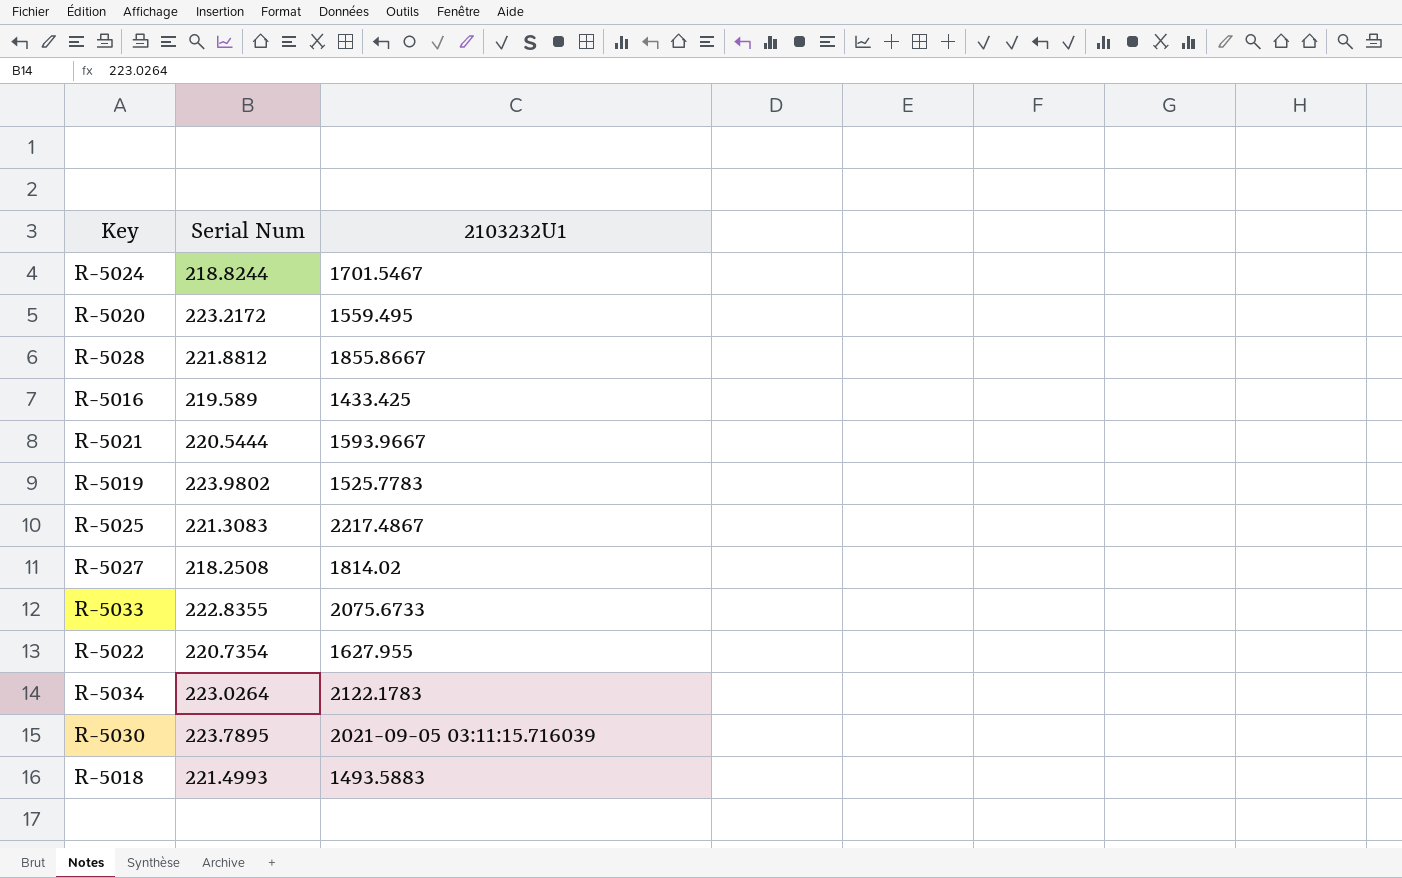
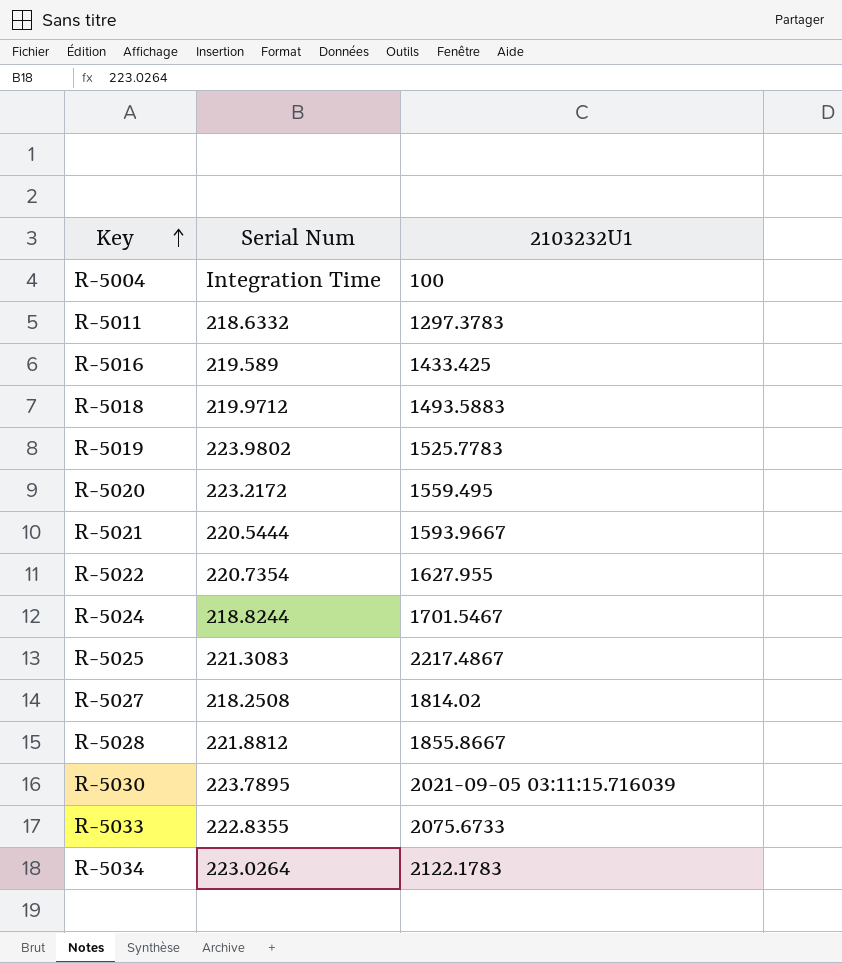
row order: none -> Key ascending
row R-5004: none -> Integration Time | 100
row R-5011: none -> 218.6332 | 1297.3783
R-5018 | Serial Num: 221.4993 -> 219.9712

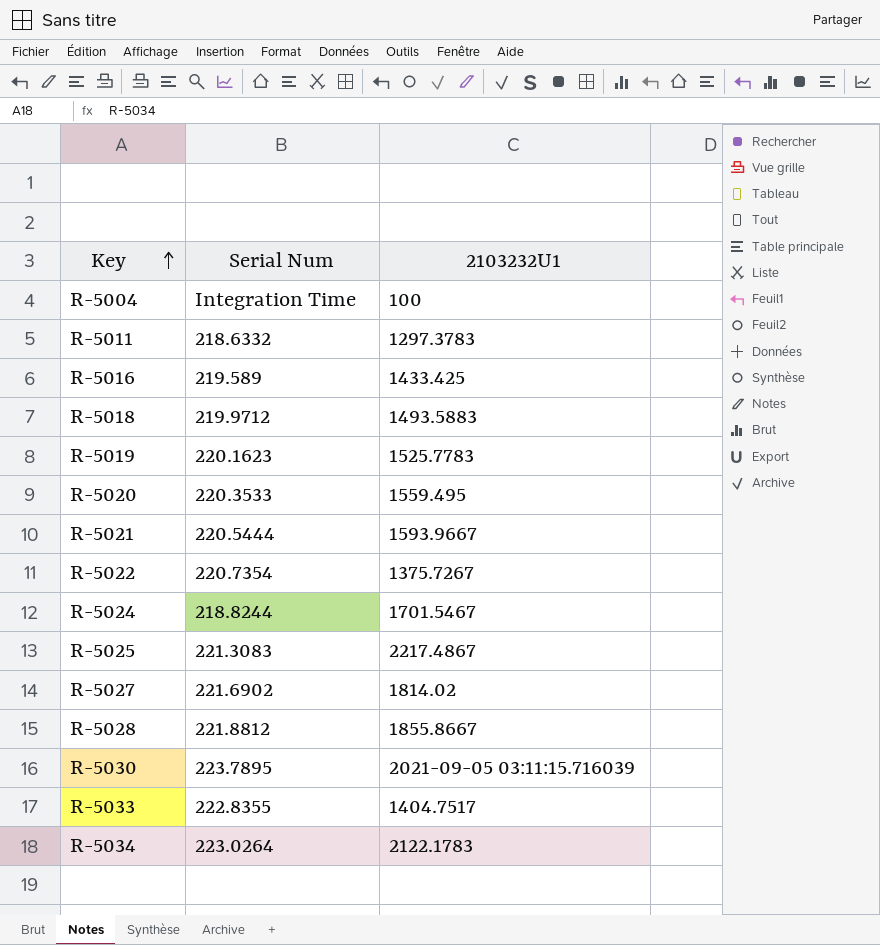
R-5019 | Serial Num: 223.9802 -> 220.1623
R-5020 | Serial Num: 223.2172 -> 220.3533
R-5022 | 2103232U1: 1627.955 -> 1375.7267
R-5027 | Serial Num: 218.2508 -> 221.6902
R-5033 | 2103232U1: 2075.6733 -> 1404.7517

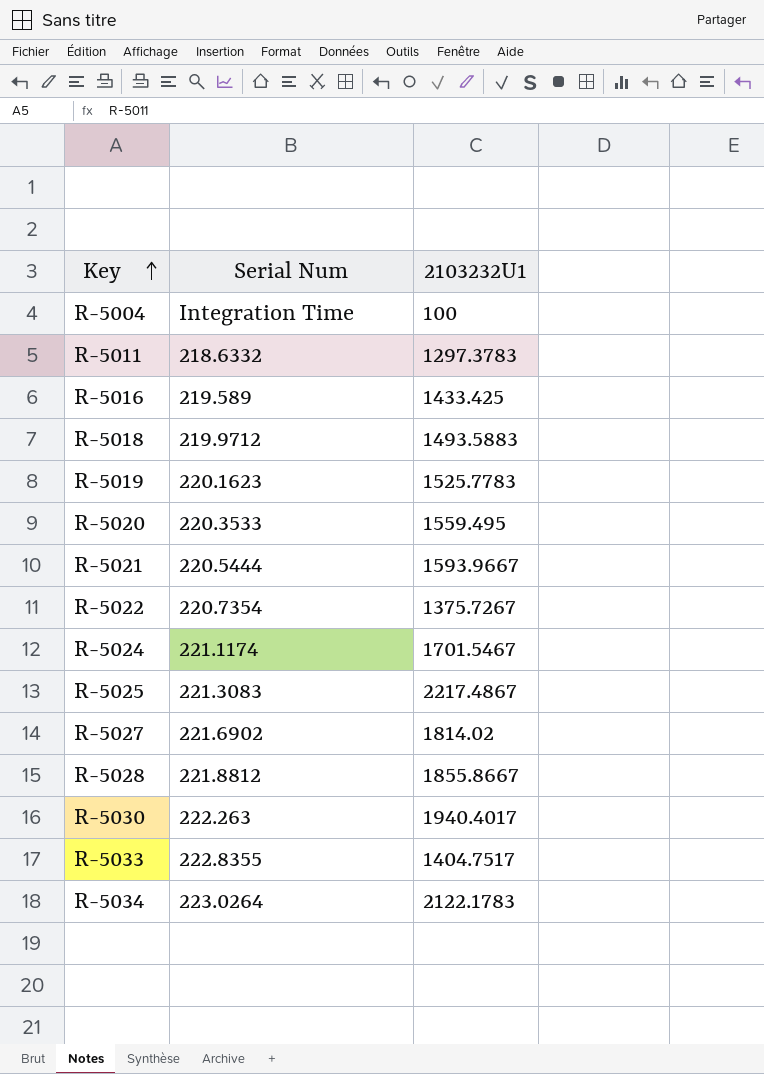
R-5024 | Serial Num: 218.8244 -> 221.1174
R-5030 | Serial Num: 223.7895 -> 222.263
R-5030 | 2103232U1: 2021-09-05 03:11:15.716039 -> 1940.4017

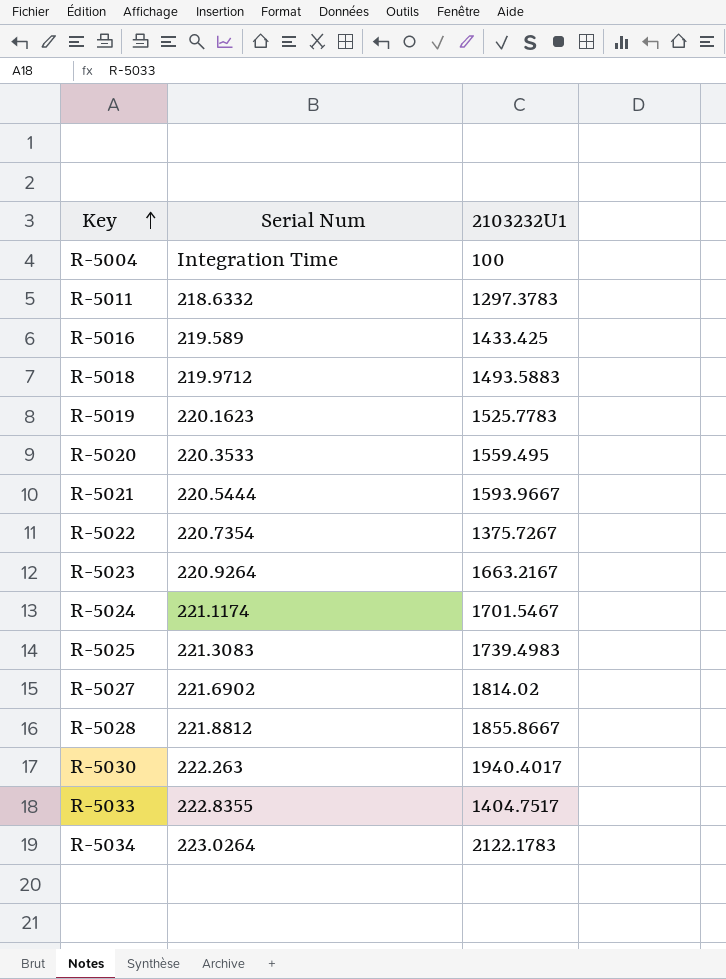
row R-5023: none -> 220.9264 | 1663.2167
R-5025 | 2103232U1: 2217.4867 -> 1739.4983

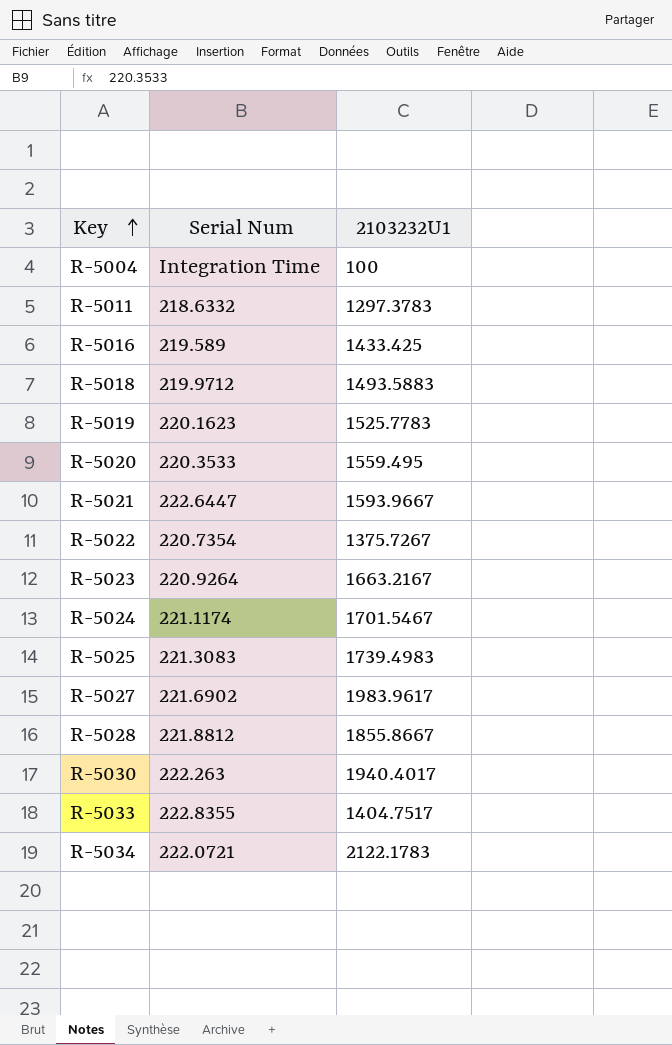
R-5021 | Serial Num: 220.5444 -> 222.6447
R-5027 | 2103232U1: 1814.02 -> 1983.9617
R-5034 | Serial Num: 223.0264 -> 222.0721

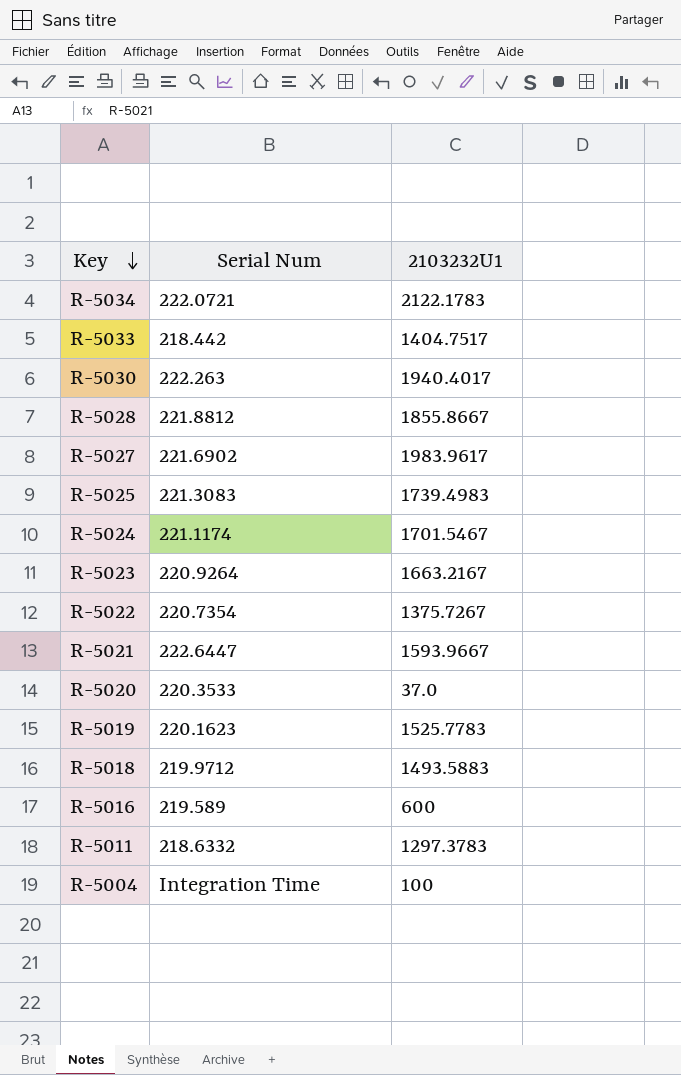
row order: Key ascending -> Key descending
R-5033 | Serial Num: 222.8355 -> 218.442
R-5020 | 2103232U1: 1559.495 -> 37.0
R-5016 | 2103232U1: 1433.425 -> 600

